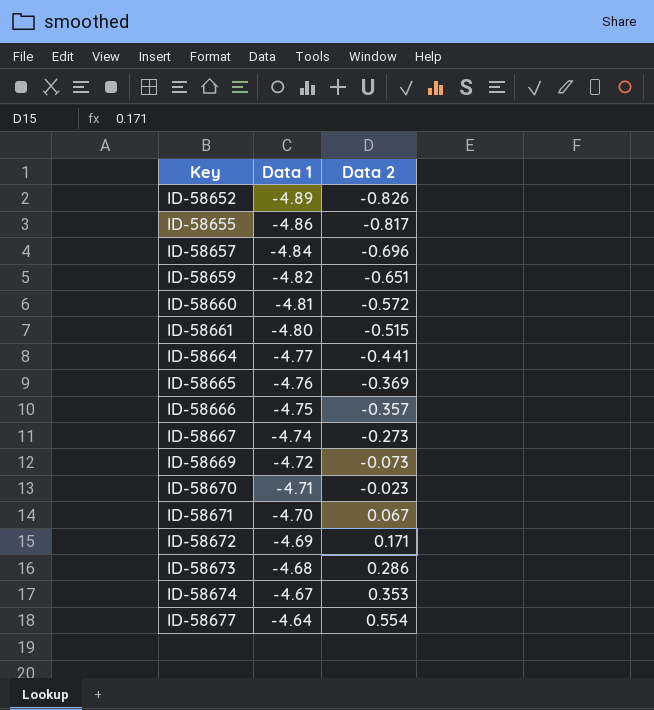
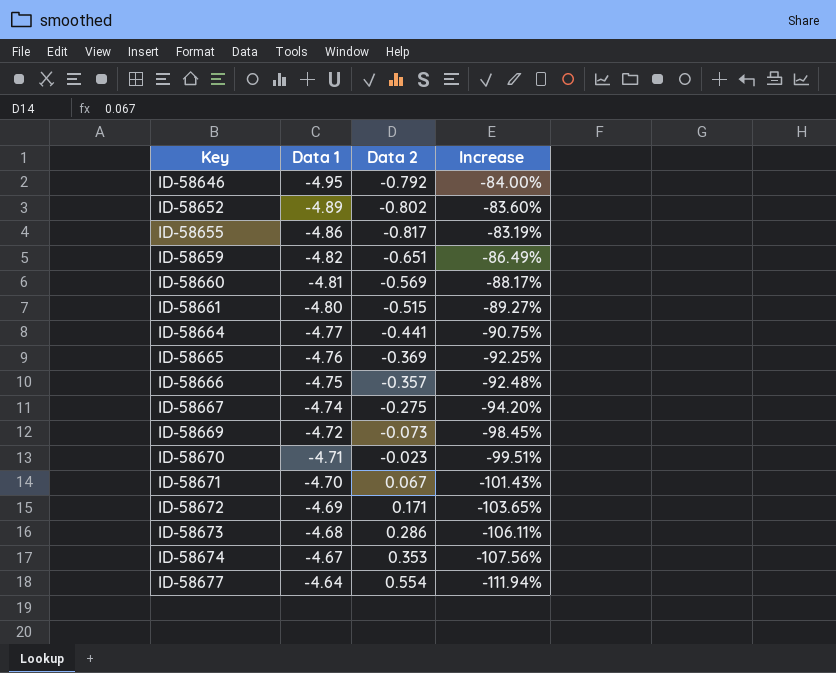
column Increase | formula: none -> ([Data 2] - [Data 1]) / [Data 1]
row ID-58657: -4.84 | -0.696 -> none
row ID-58646: none -> -4.95 | -0.792 | -84.00%
ID-58652 | Data 2: -0.826 -> -0.802
ID-58660 | Data 2: -0.572 -> -0.569
ID-58667 | Data 2: -0.273 -> -0.275

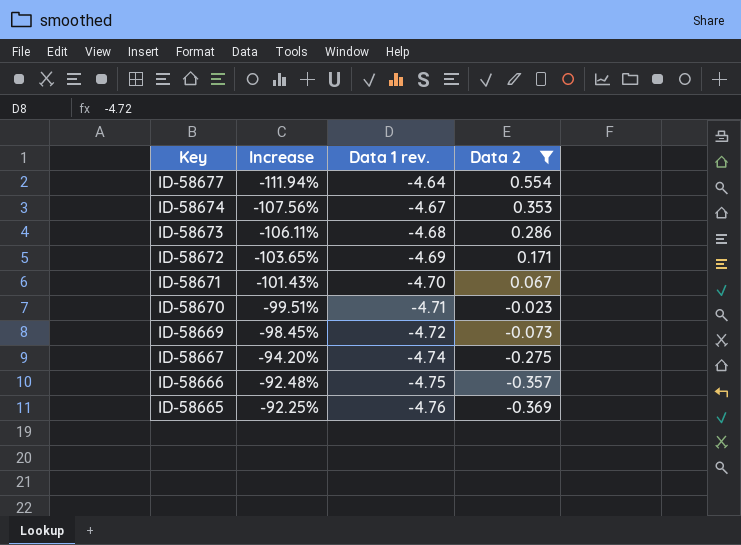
filter: none -> Data 2 >= -0.369
row order: Key ascending -> Key descending
column Increase | position: 4 -> 2
column name: Data 1 -> Data 1 rev.

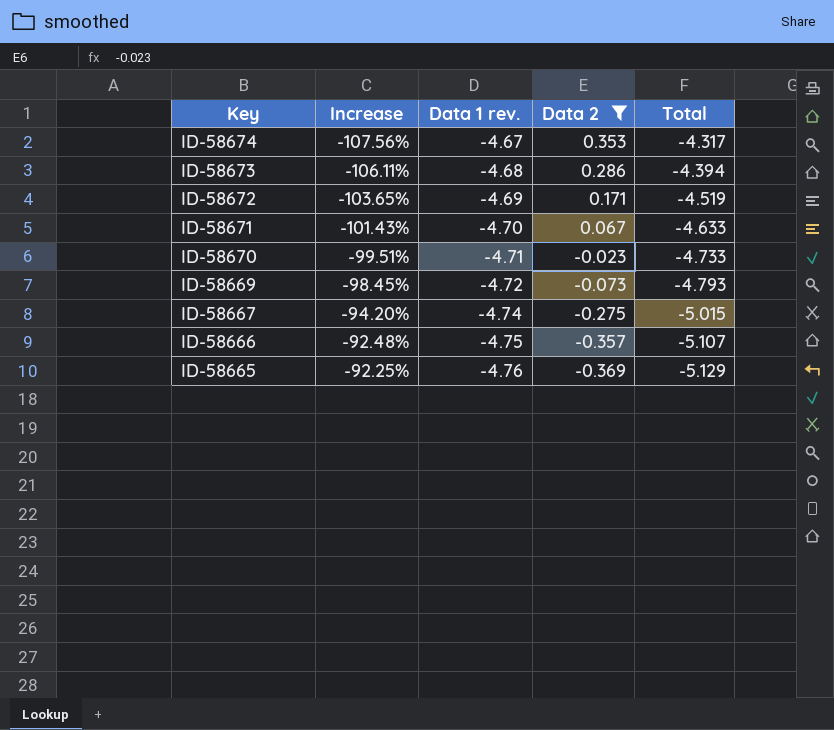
column Total | formula: none -> [Data 1 rev.] + [Data 2]
row ID-58677: -111.94% | -4.64 | 0.554 -> none

